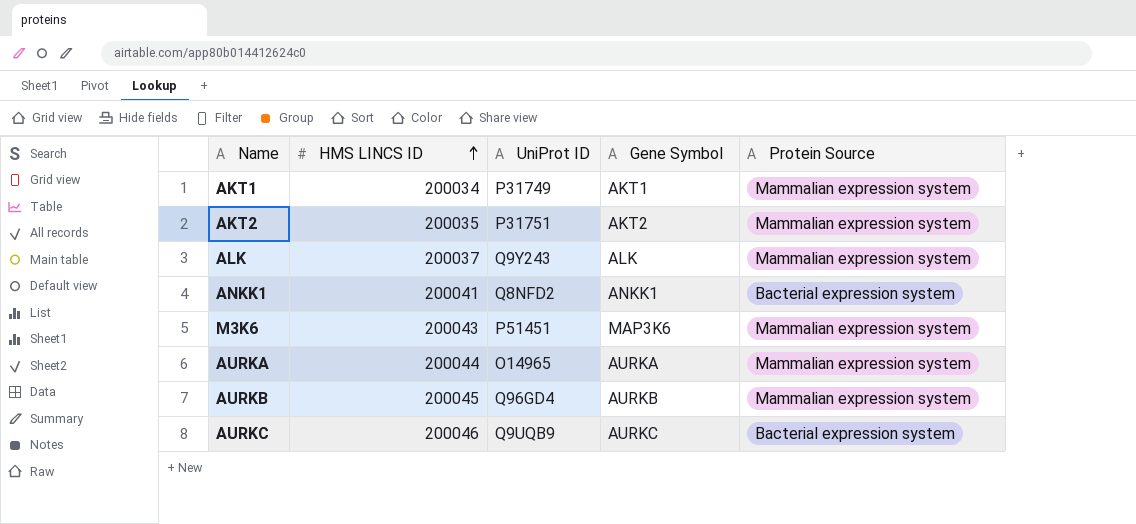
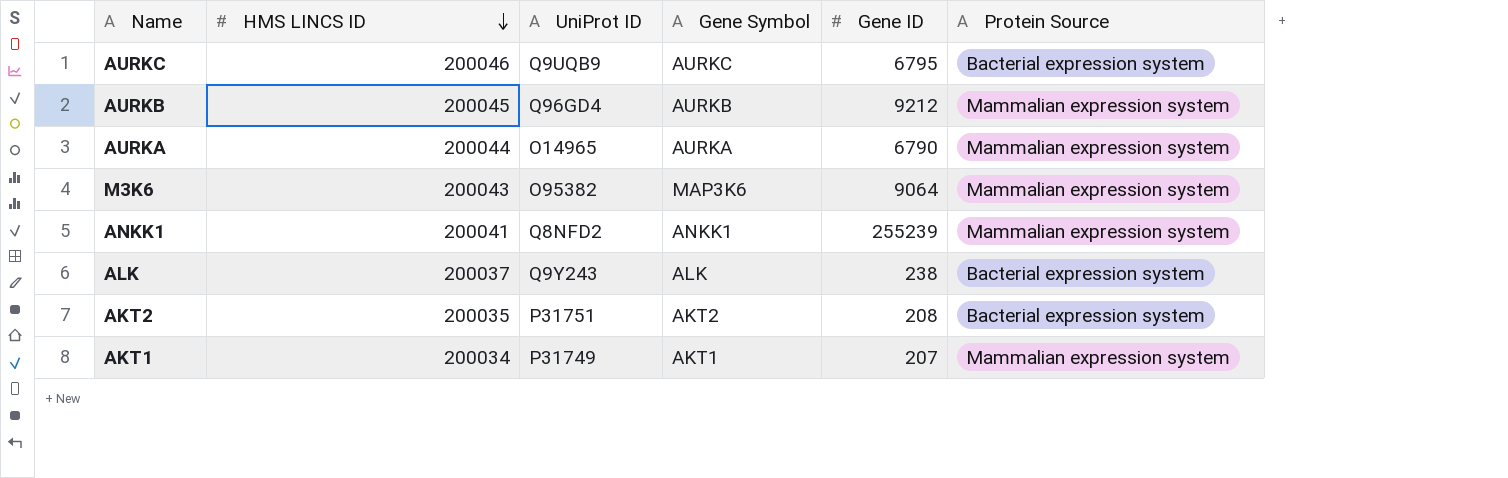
row order: HMS LINCS ID ascending -> HMS LINCS ID descending
column Gene ID | position: none -> 5
M3K6 | UniProt ID: P51451 -> O95382
ANKK1 | Protein Source: Bacterial expression system -> Mammalian expression system
ALK | Protein Source: Mammalian expression system -> Bacterial expression system
AKT2 | Protein Source: Mammalian expression system -> Bacterial expression system

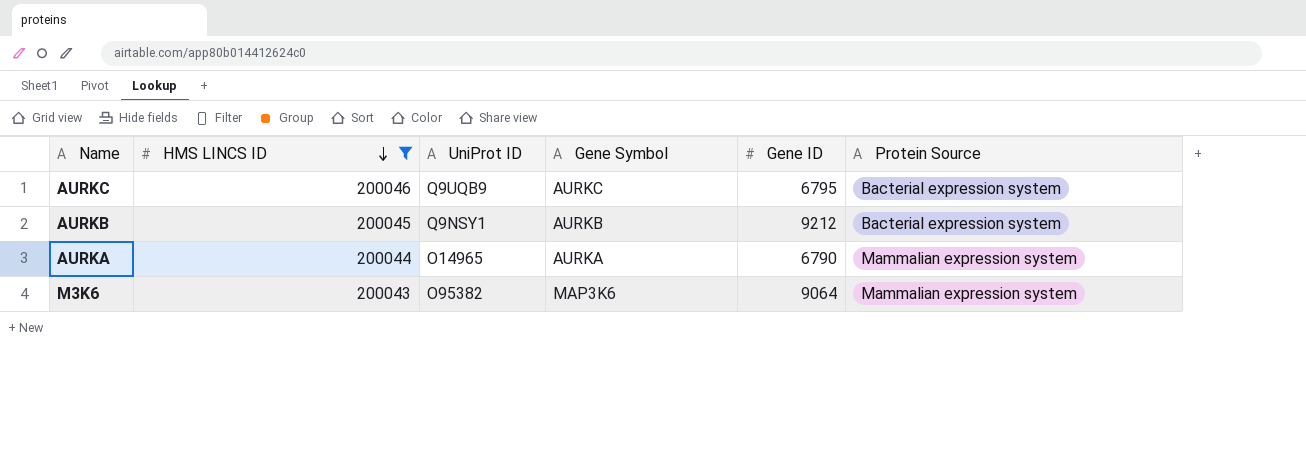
filter: none -> HMS LINCS ID >= 200043
AURKB | UniProt ID: Q96GD4 -> Q9NSY1
AURKB | Protein Source: Mammalian expression system -> Bacterial expression system

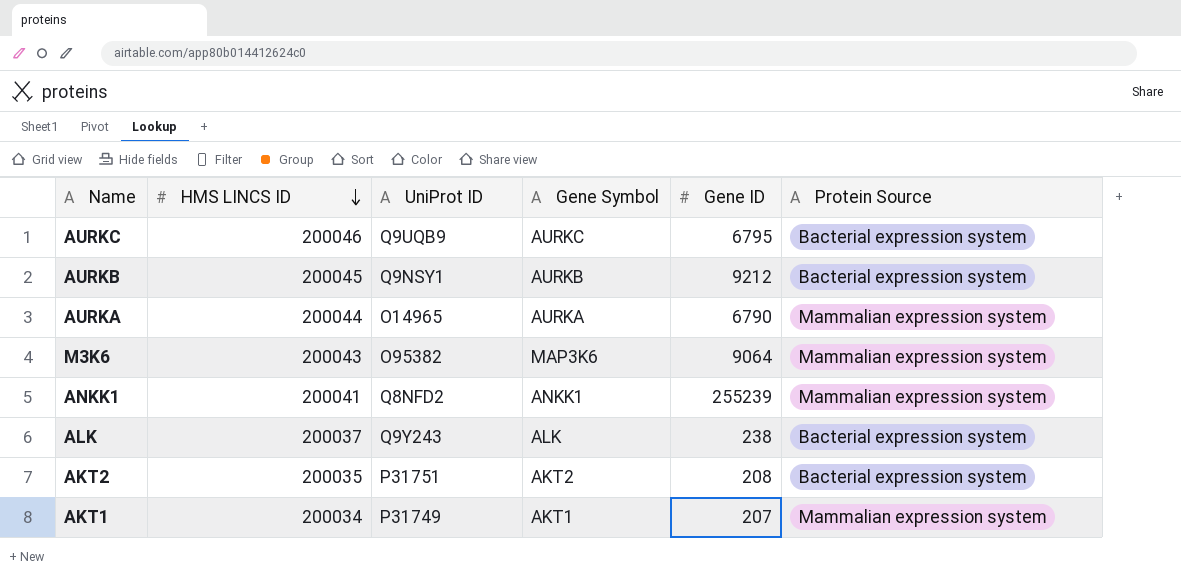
filter: HMS LINCS ID >= 200043 -> none

